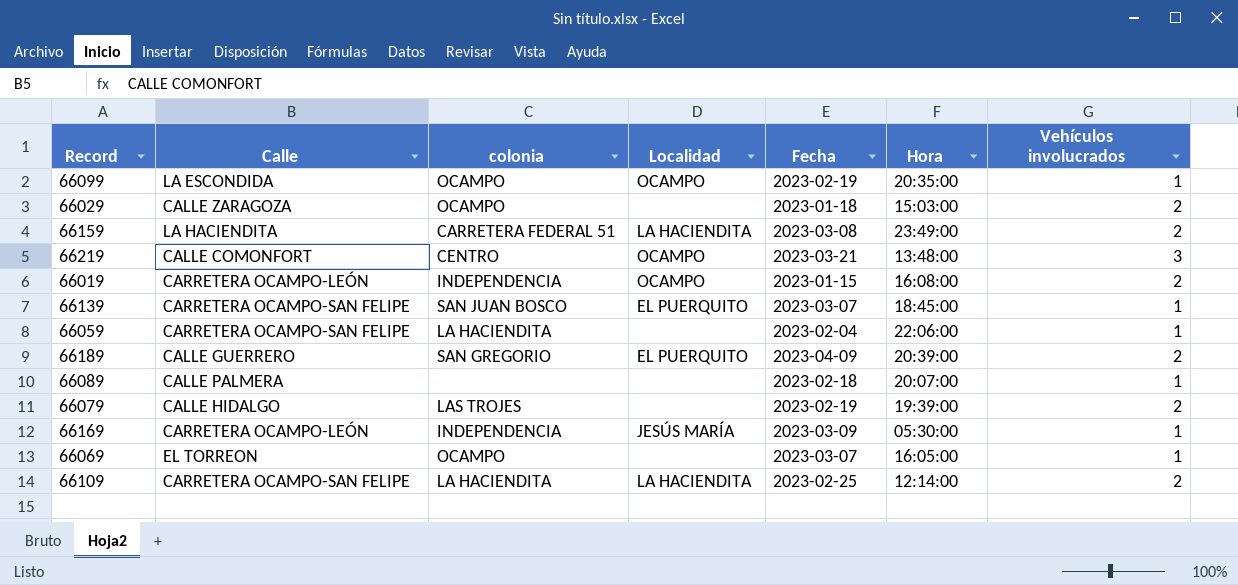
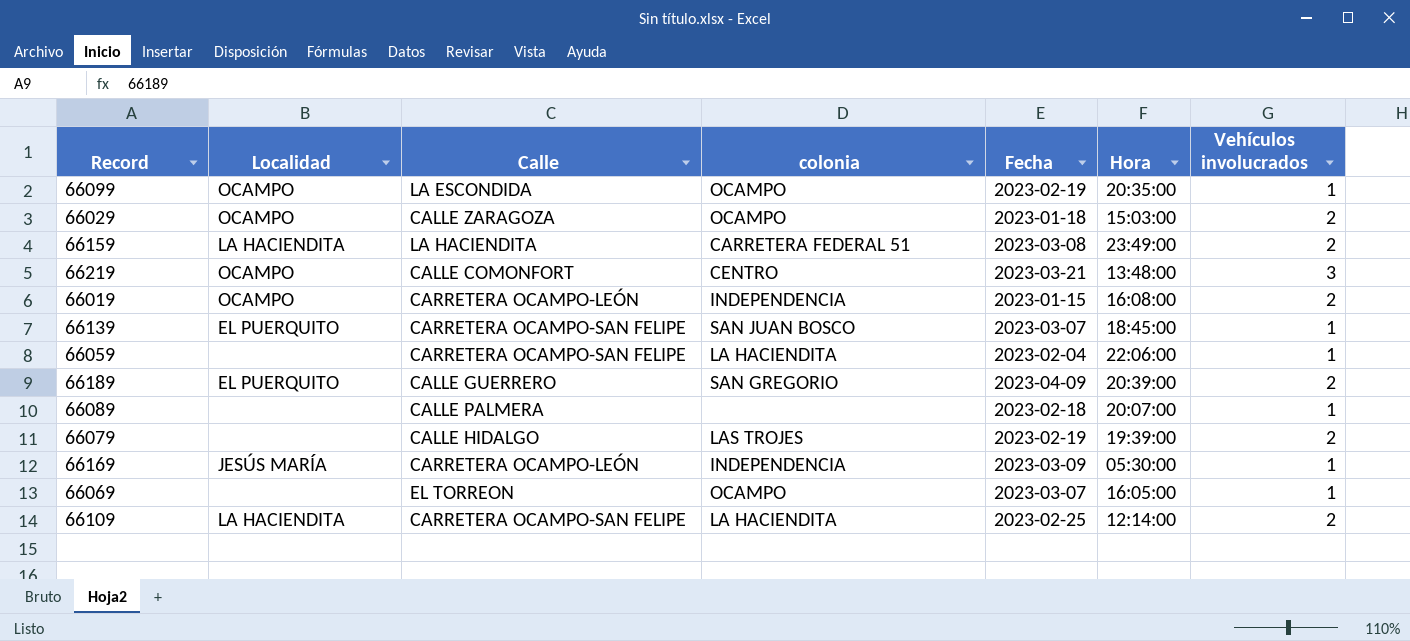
column Localidad | position: 4 -> 2
66029 | Localidad: none -> OCAMPO

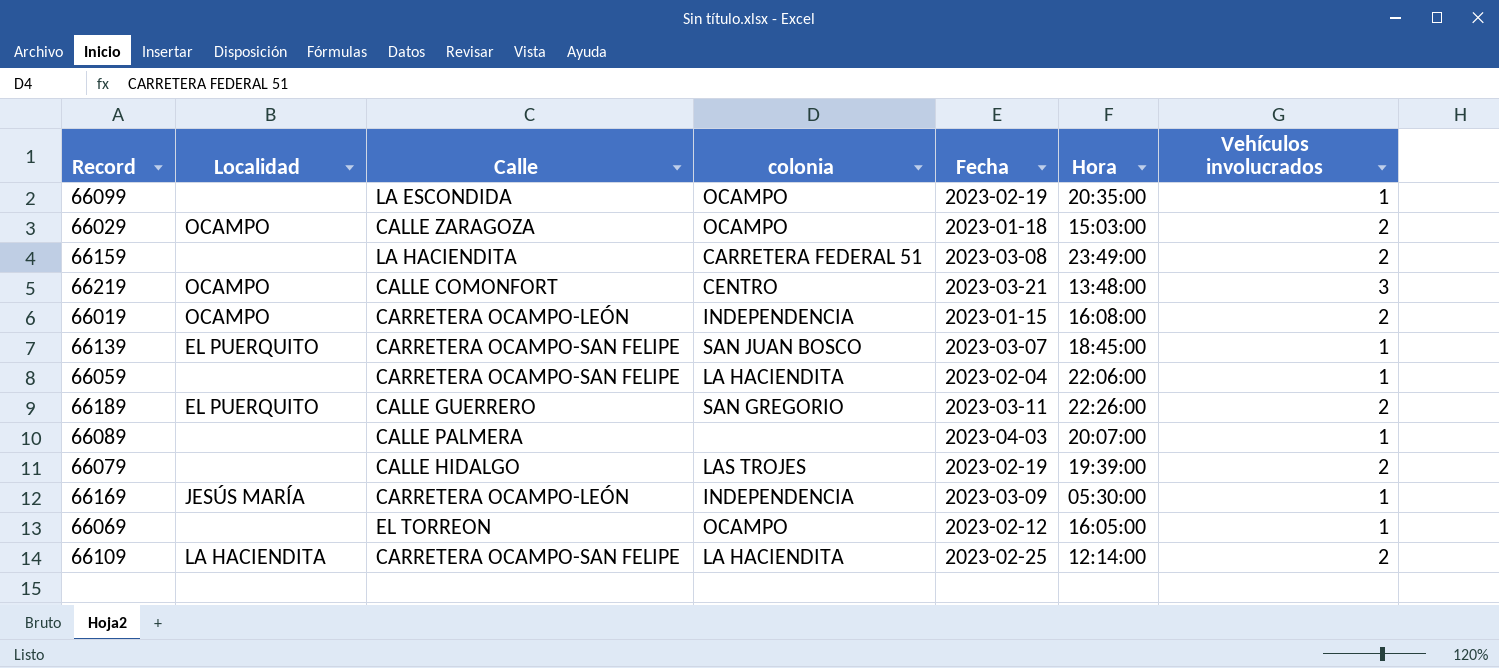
66099 | Localidad: OCAMPO -> none
66159 | Localidad: LA HACIENDITA -> none
66189 | Fecha: 2023-04-09 -> 2023-03-11
66189 | Hora: 20:39:00 -> 22:26:00
66089 | Fecha: 2023-02-18 -> 2023-04-03
66069 | Fecha: 2023-03-07 -> 2023-02-12

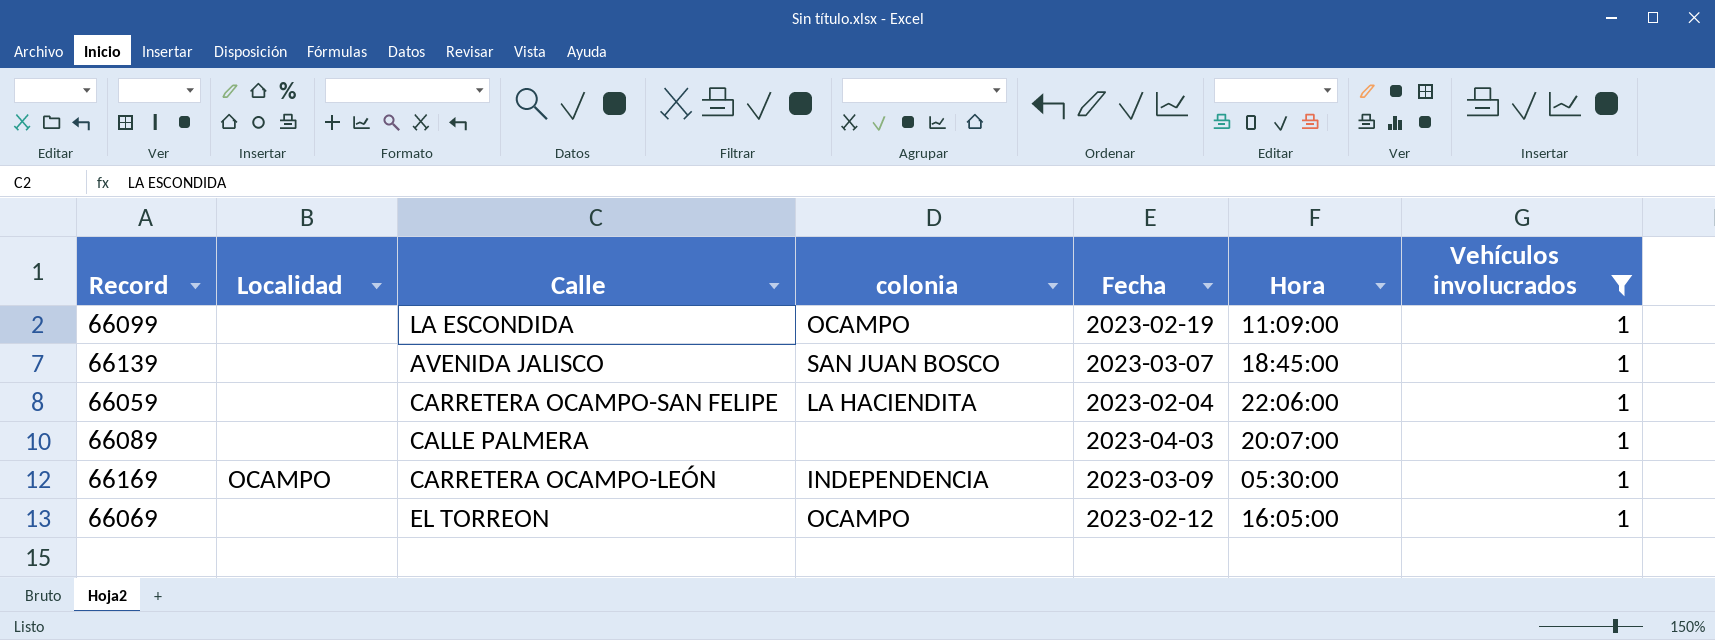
filter: none -> Vehículos involucrados = 1
66099 | Hora: 20:35:00 -> 11:09:00
66139 | Localidad: EL PUERQUITO -> none
66139 | Calle: CARRETERA OCAMPO-SAN FELIPE -> AVENIDA JALISCO
66169 | Localidad: JESÚS MARÍA -> OCAMPO

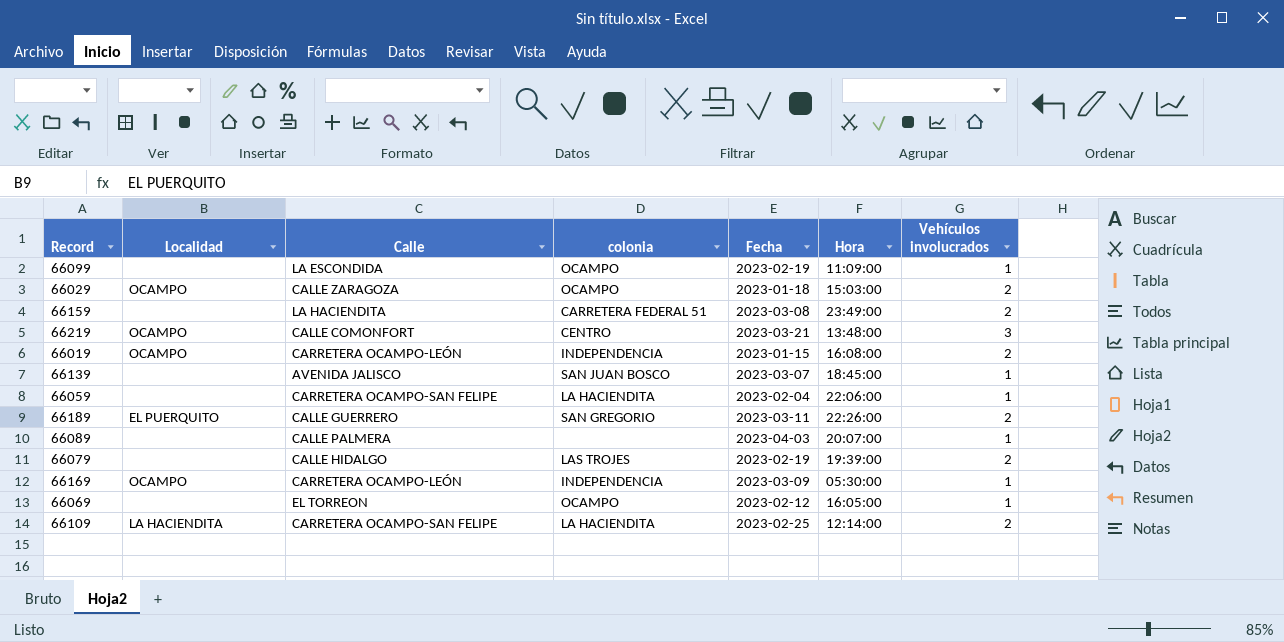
filter: Vehículos involucrados = 1 -> none

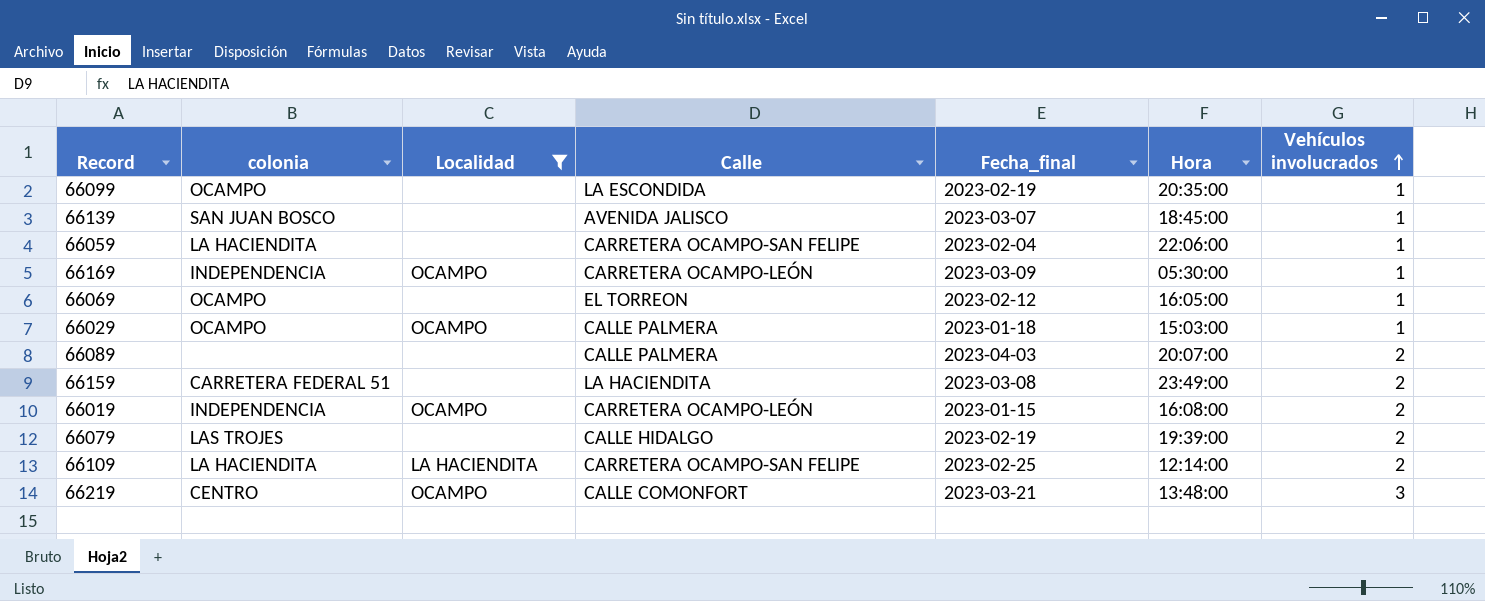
filter: none -> Localidad != EL PUERQUITO
row order: none -> Vehículos involucrados ascending
column colonia | position: 4 -> 2
column name: Fecha -> Fecha_final
66099 | Hora: 11:09:00 -> 20:35:00
66029 | Calle: CALLE ZARAGOZA -> CALLE PALMERA
66029 | Vehículos involucrados: 2 -> 1
66089 | Vehículos involucrados: 1 -> 2

